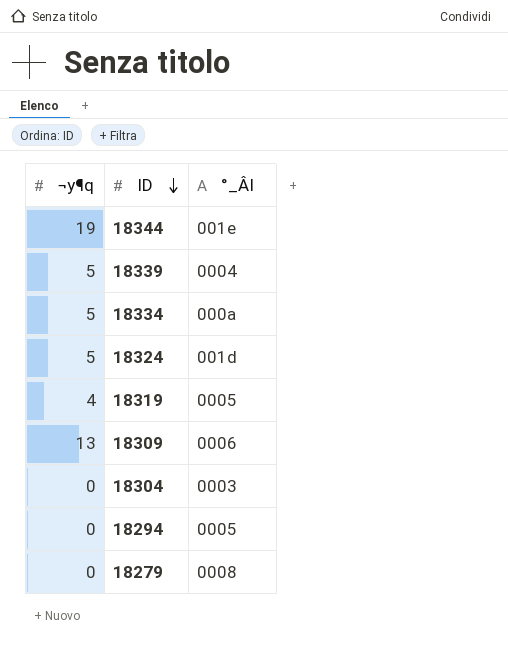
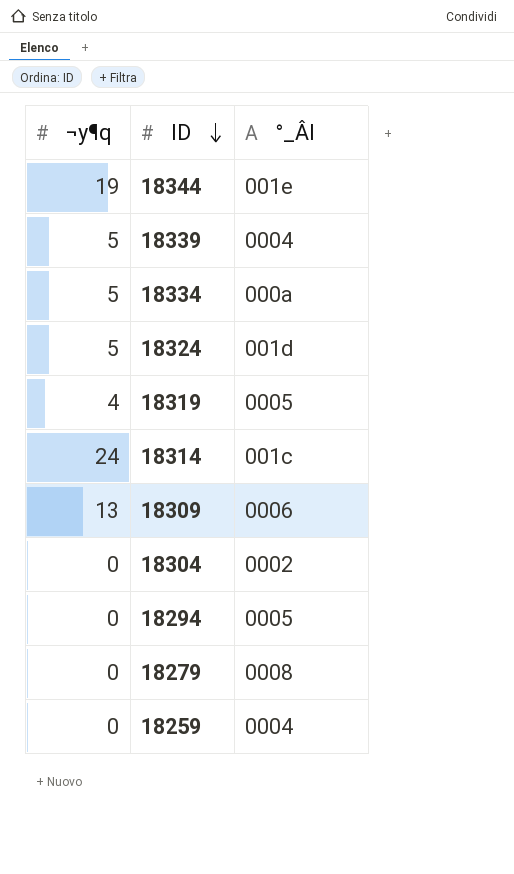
row 18314: none -> 24 | 001c
18304 | °_ÂI: 0003 -> 0002
row 18259: none -> 0 | 0004

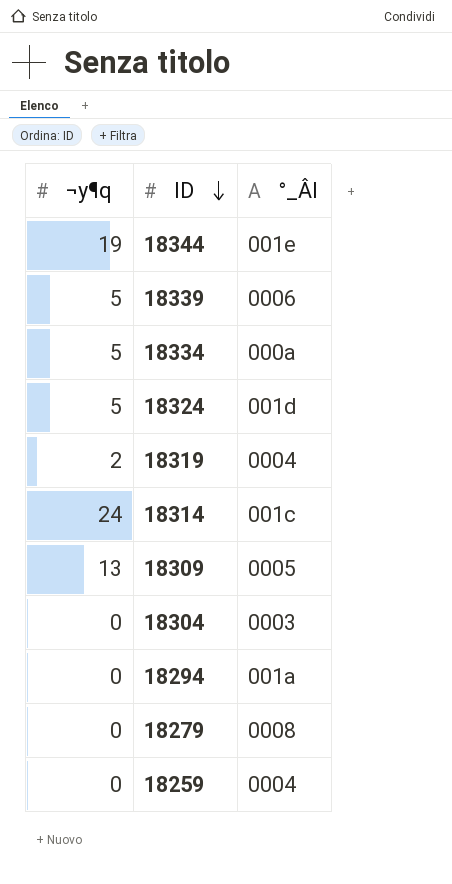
18339 | °_ÂI: 0004 -> 0006
18319 | ¬y¶q: 4 -> 2
18319 | °_ÂI: 0005 -> 0004
18309 | °_ÂI: 0006 -> 0005
18304 | °_ÂI: 0002 -> 0003
18294 | °_ÂI: 0005 -> 001a

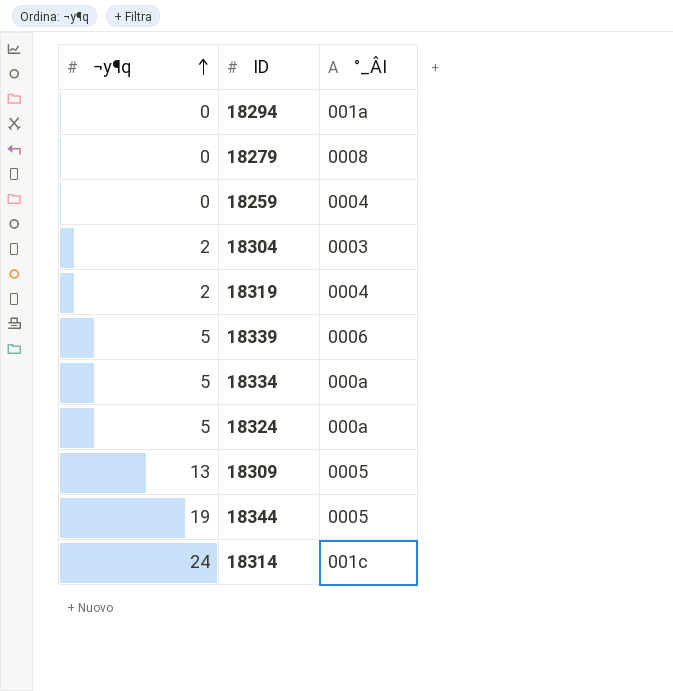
row order: ID descending -> ¬y¶q ascending
18304 | ¬y¶q: 0 -> 2
18324 | °_ÂI: 001d -> 000a
18344 | °_ÂI: 001e -> 0005

